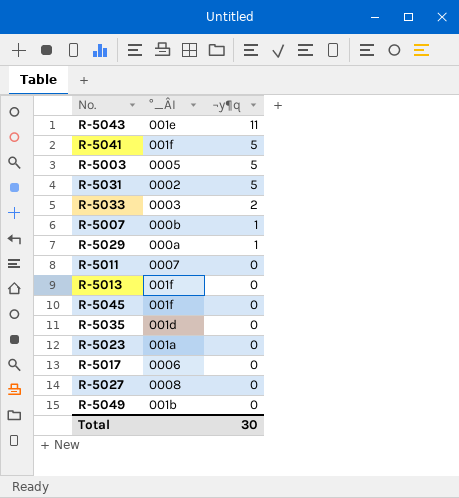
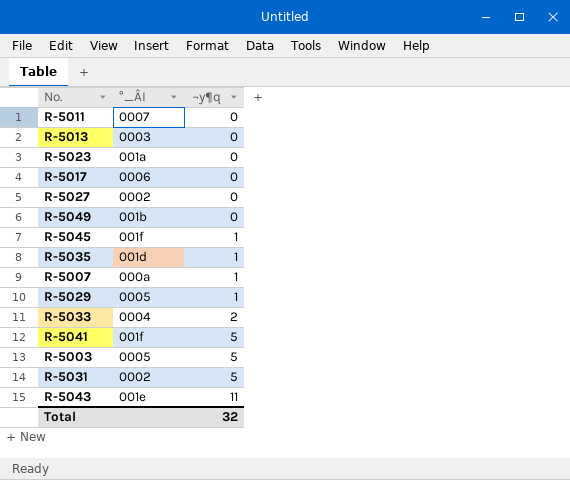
row order: ¬y¶q descending -> ¬y¶q ascending
R-5013 | °_ÂI: 001f -> 0003
R-5027 | °_ÂI: 0008 -> 0002
R-5045 | ¬y¶q: 0 -> 1
R-5035 | ¬y¶q: 0 -> 1
R-5007 | °_ÂI: 000b -> 000a
R-5029 | °_ÂI: 000a -> 0005
R-5033 | °_ÂI: 0003 -> 0004
Total | ¬y¶q: 30 -> 32

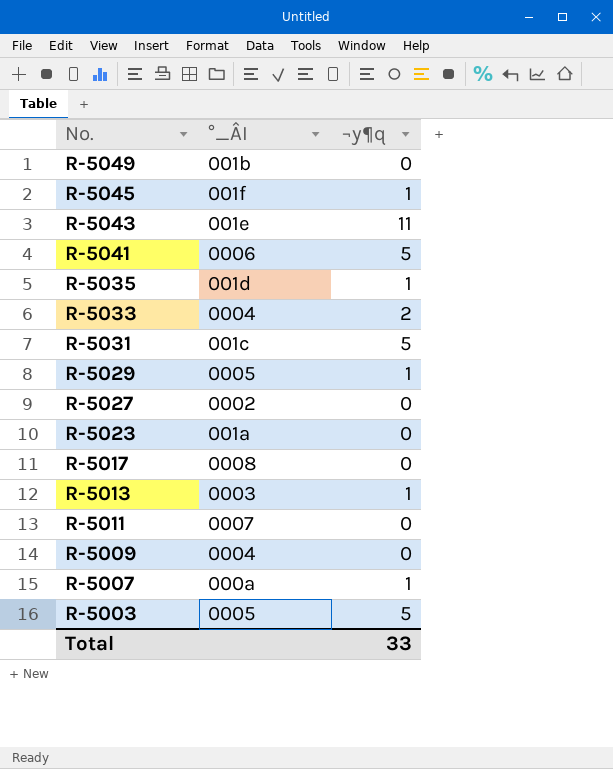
row order: ¬y¶q ascending -> No. descending
R-5041 | °_ÂI: 001f -> 0006
R-5031 | °_ÂI: 0002 -> 001c
R-5017 | °_ÂI: 0006 -> 0008
R-5013 | ¬y¶q: 0 -> 1
row R-5009: none -> 0004 | 0
Total | ¬y¶q: 32 -> 33

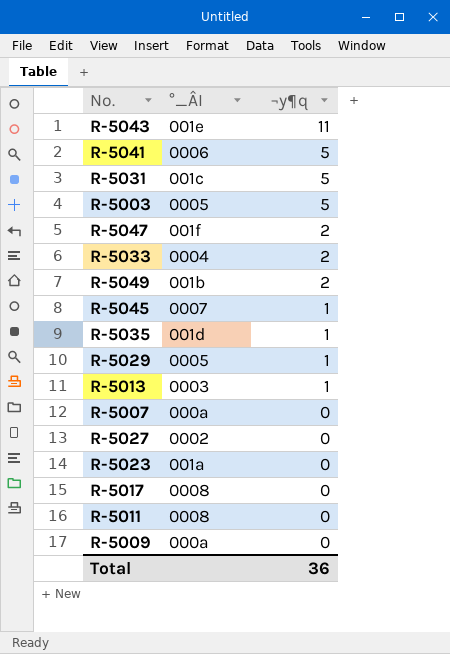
row order: No. descending -> ¬y¶q descending
row R-5047: none -> 001f | 2
R-5049 | ¬y¶q: 0 -> 2
R-5045 | °_ÂI: 001f -> 0007
R-5007 | ¬y¶q: 1 -> 0
R-5011 | °_ÂI: 0007 -> 0008
R-5009 | °_ÂI: 0004 -> 000a
Total | ¬y¶q: 33 -> 36

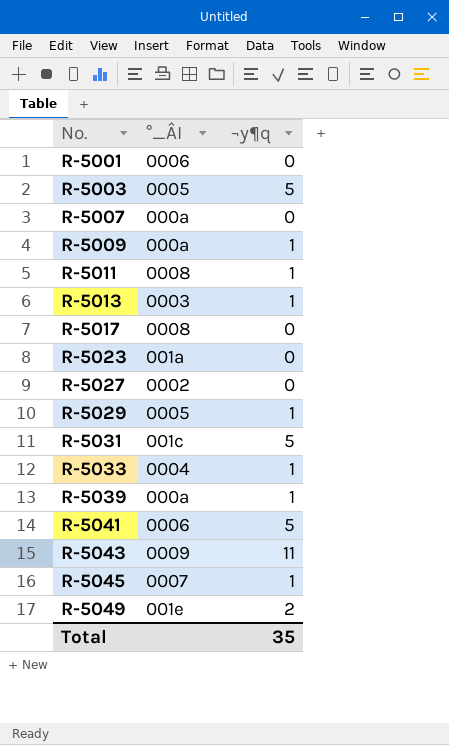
row order: ¬y¶q descending -> No. ascending
row R-5047: 001f | 2 -> none
row R-5035: 001d | 1 -> none
row R-5001: none -> 0006 | 0
R-5009 | ¬y¶q: 0 -> 1
R-5011 | ¬y¶q: 0 -> 1
R-5033 | ¬y¶q: 2 -> 1
row R-5039: none -> 000a | 1
R-5043 | °_ÂI: 001e -> 0009
R-5049 | °_ÂI: 001b -> 001e
Total | ¬y¶q: 36 -> 35

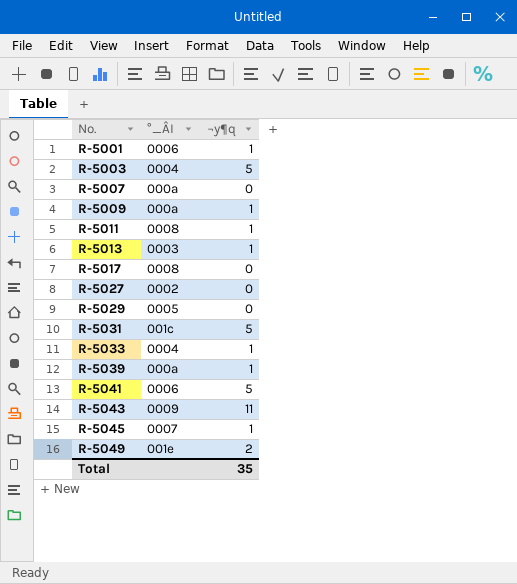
row R-5023: 001a | 0 -> none
R-5001 | ¬y¶q: 0 -> 1
R-5003 | °_ÂI: 0005 -> 0004
R-5029 | ¬y¶q: 1 -> 0

